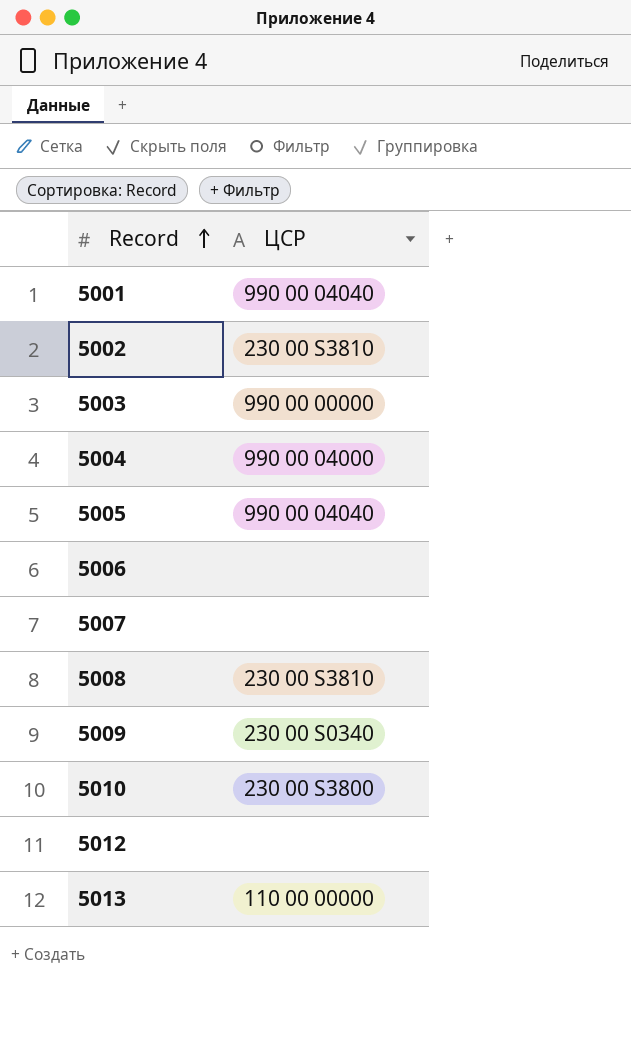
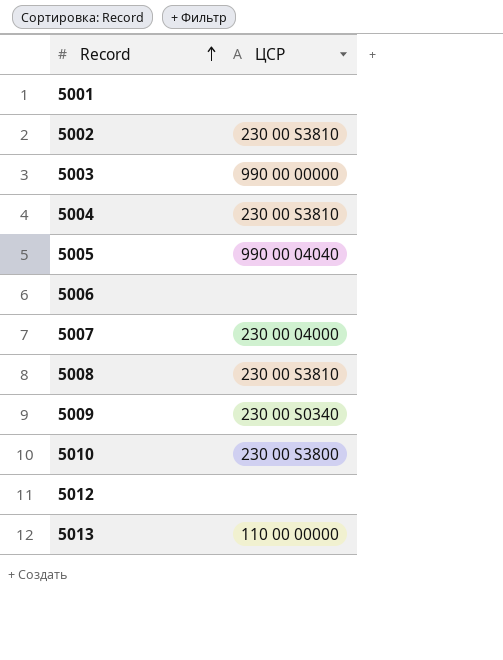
5001 | ЦСР: 990 00 04040 -> none
5004 | ЦСР: 990 00 04000 -> 230 00 S3810
5007 | ЦСР: none -> 230 00 04000

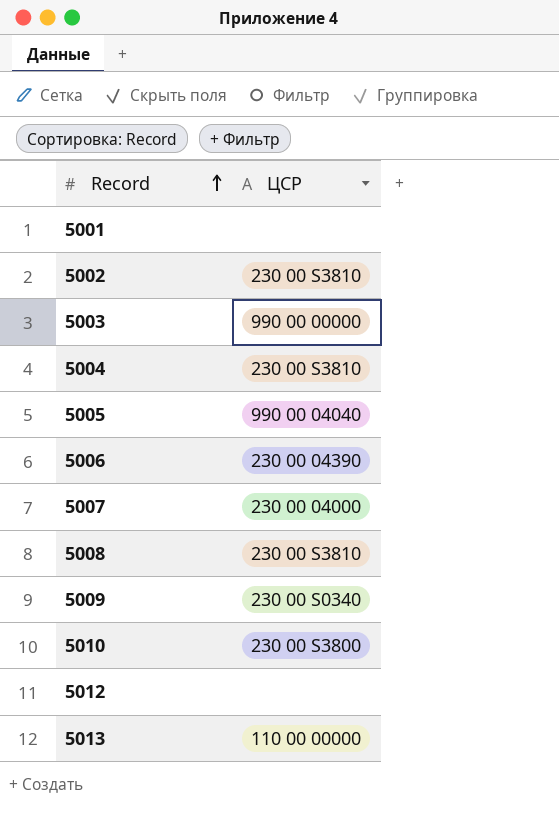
5006 | ЦСР: none -> 230 00 04390

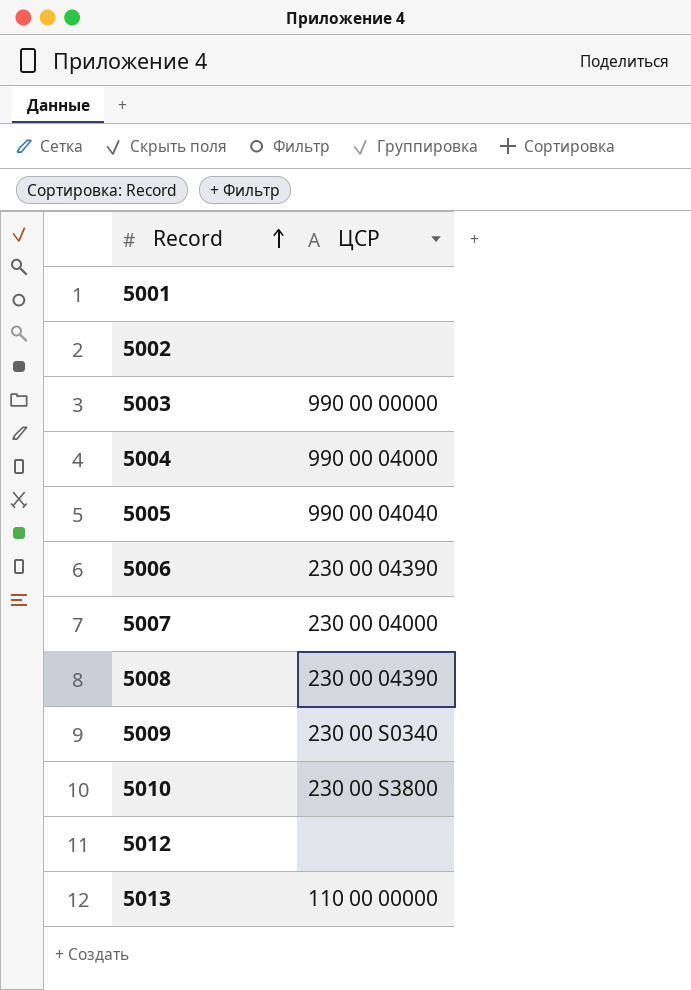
5002 | ЦСР: 230 00 S3810 -> none
5004 | ЦСР: 230 00 S3810 -> 990 00 04000
5008 | ЦСР: 230 00 S3810 -> 230 00 04390

